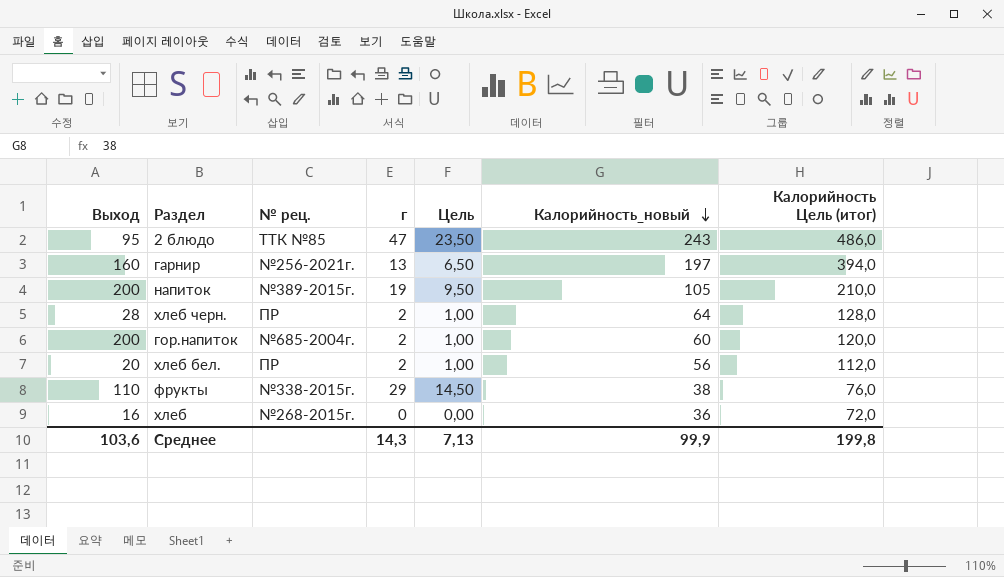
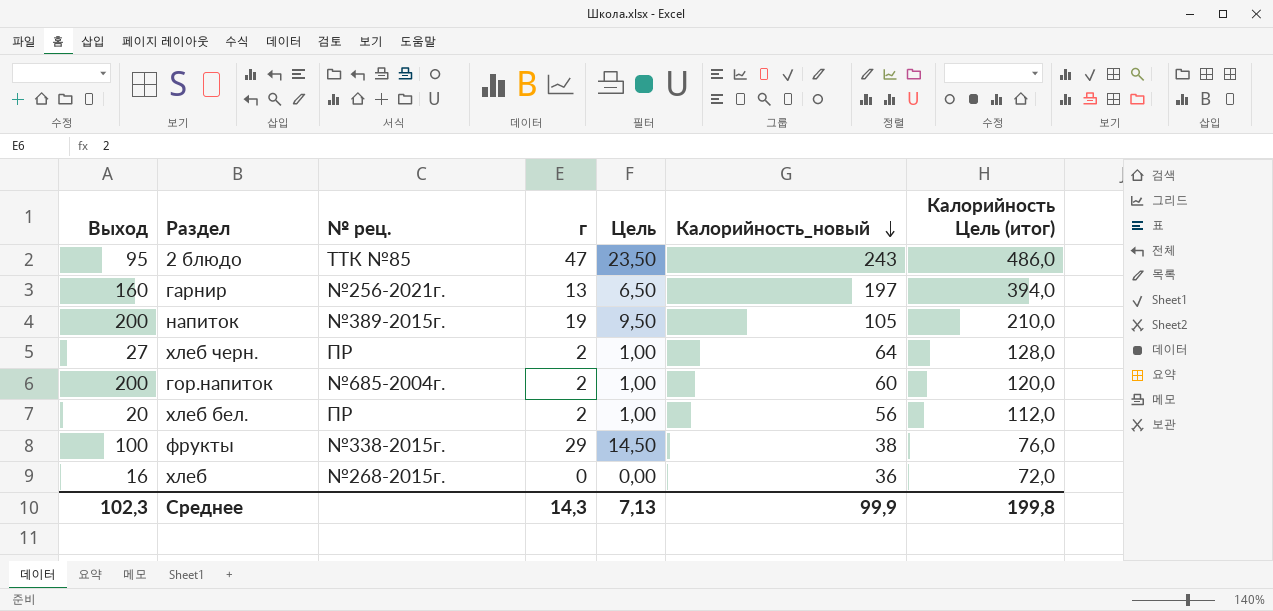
хлеб черн. | Выход: 28 -> 27
фрукты | Выход: 110 -> 100
Среднее | Выход: 103,6 -> 102,3

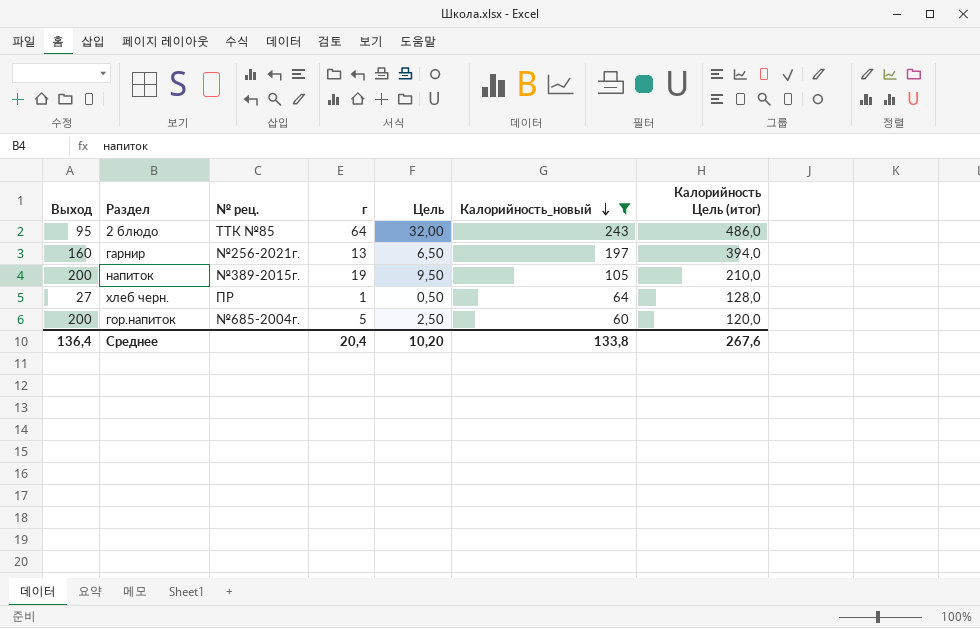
filter: none -> Калорийность_новый >= 60
2 блюдо | г: 47 -> 64
2 блюдо | Цель: 23,50 -> 32,00
хлеб черн. | г: 2 -> 1
хлеб черн. | Цель: 1,00 -> 0,50
гор.напиток | г: 2 -> 5
гор.напиток | Цель: 1,00 -> 2,50
Среднее | Выход: 102,3 -> 136,4
Среднее | г: 14,3 -> 20,4
Среднее | Цель: 7,13 -> 10,20
Среднее | Калорийность_новый: 99,9 -> 133,8
Среднее | Калорийность Цель (итог): 199,8 -> 267,6

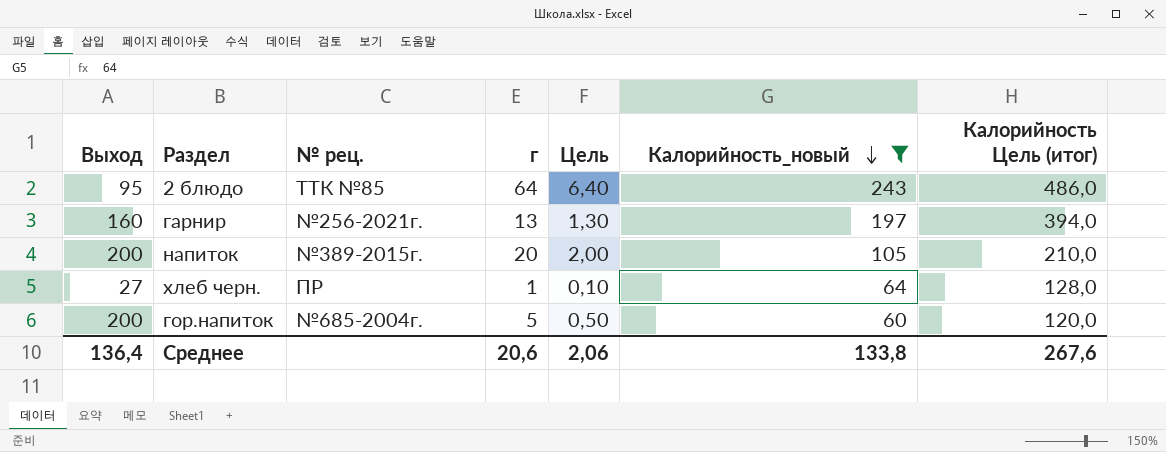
column Цель | formula: [г] * 0,5 -> [г] * 0,1
напиток | г: 19 -> 20
Среднее | г: 20,4 -> 20,6
Среднее | Цель: 10,20 -> 2,06

